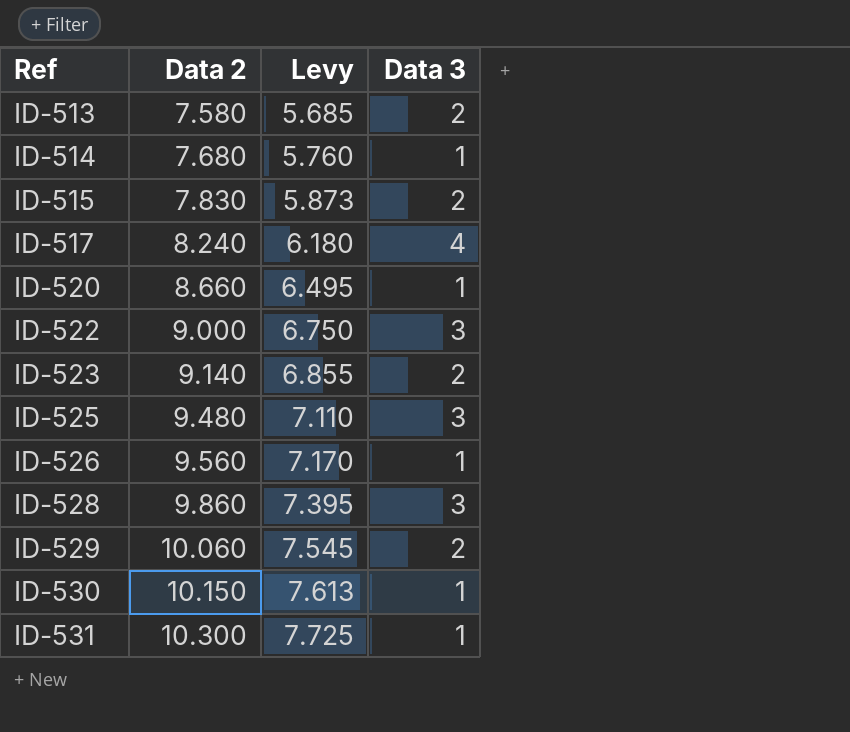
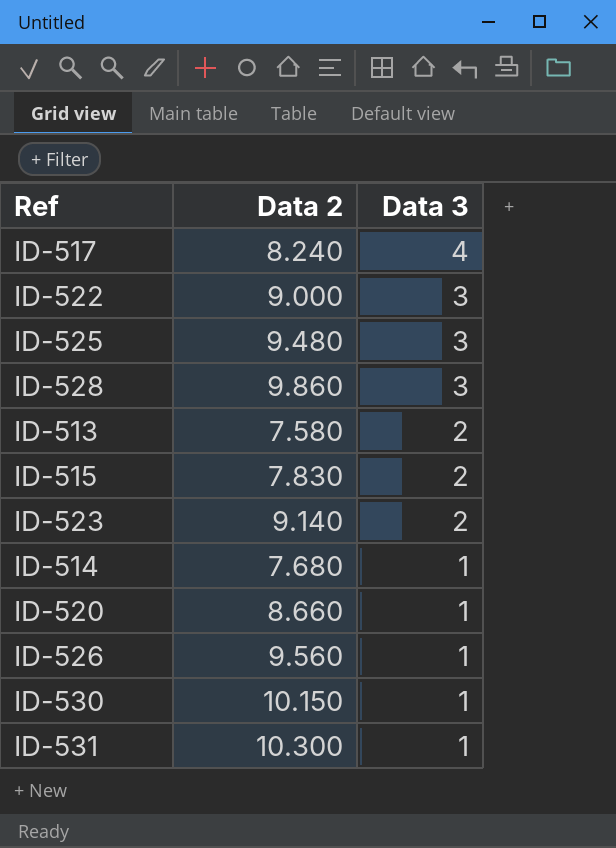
row order: Ref ascending -> Data 3 descending
column Levy | formula: [Data 2] * 0.75 -> none
row ID-529: 10.060 | 7.545 | 2 -> none

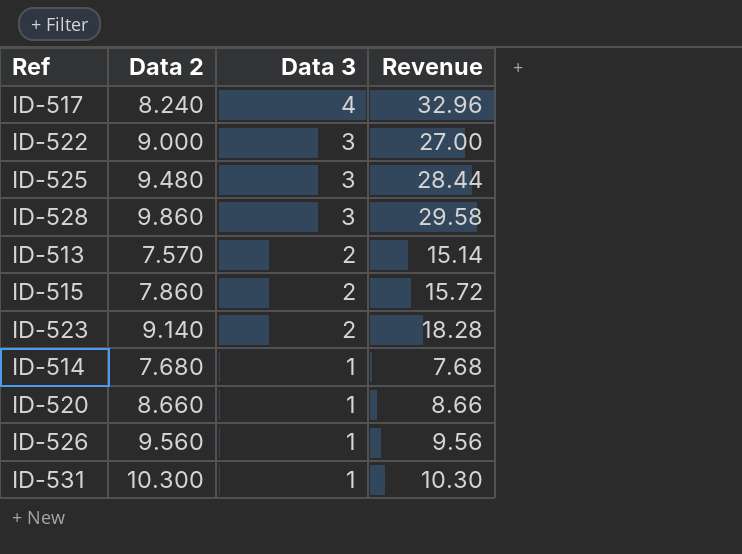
column Revenue | formula: none -> [Data 2] * [Data 3]
row ID-530: 10.150 | 1 -> none
ID-513 | Data 2: 7.580 -> 7.570
ID-515 | Data 2: 7.830 -> 7.860

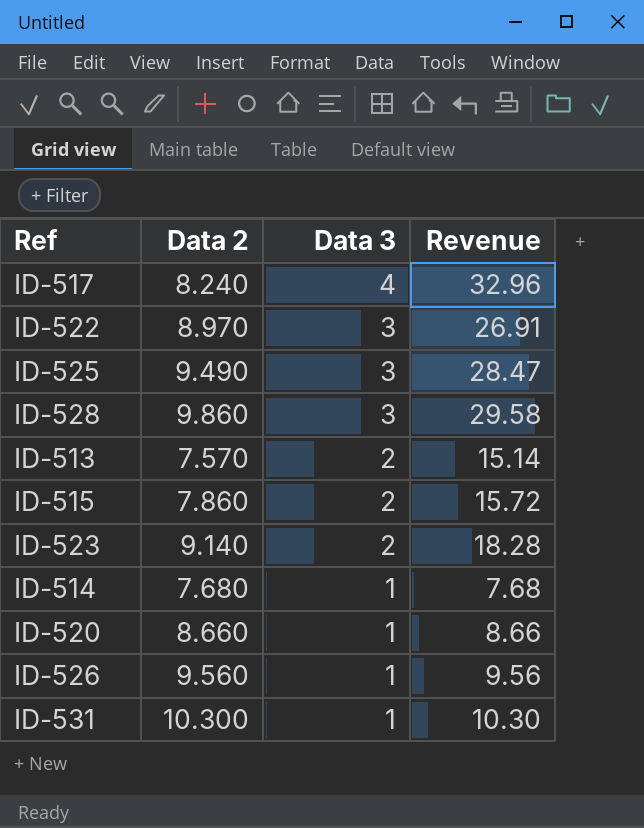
ID-522 | Data 2: 9.000 -> 8.970
ID-522 | Revenue: 27.00 -> 26.91
ID-525 | Data 2: 9.480 -> 9.490
ID-525 | Revenue: 28.44 -> 28.47

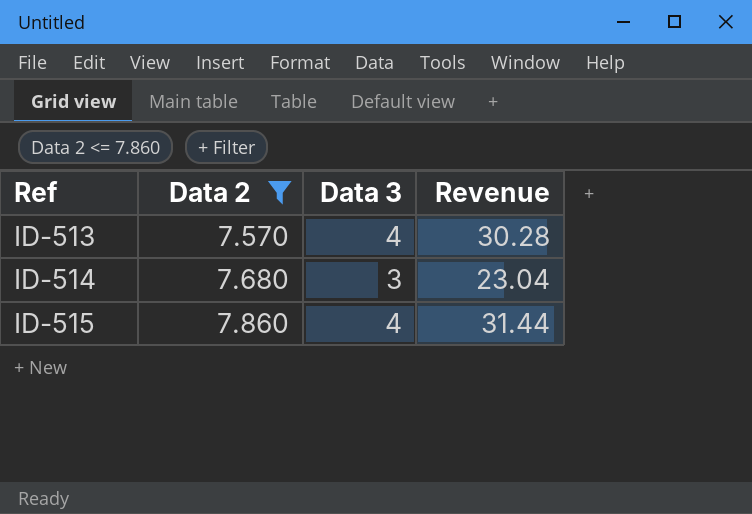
filter: none -> Data 2 <= 7.860
row order: Data 3 descending -> Ref ascending
ID-513 | Data 3: 2 -> 4
ID-513 | Revenue: 15.14 -> 30.28
ID-514 | Data 3: 1 -> 3
ID-514 | Revenue: 7.68 -> 23.04
ID-515 | Data 3: 2 -> 4
ID-515 | Revenue: 15.72 -> 31.44

